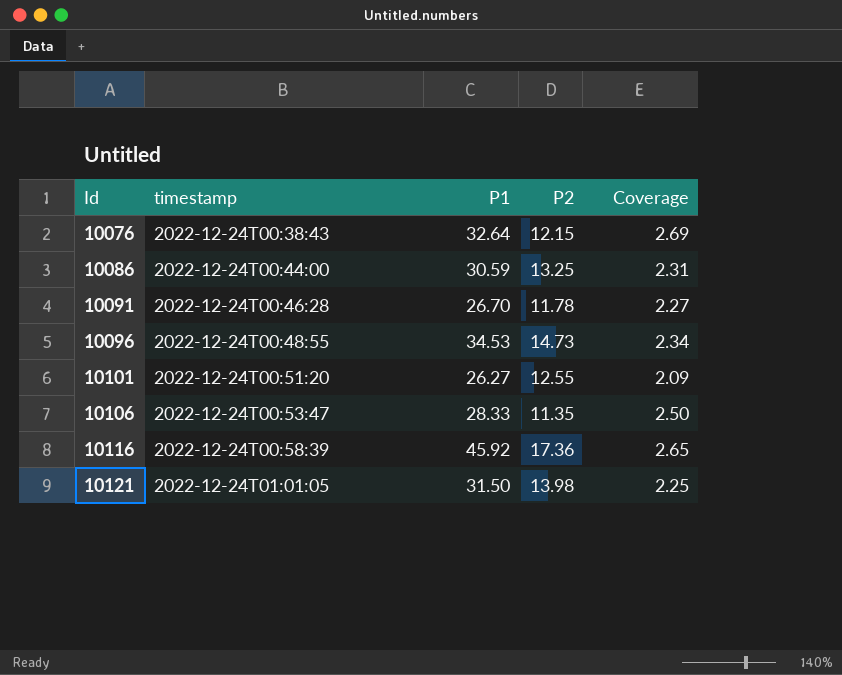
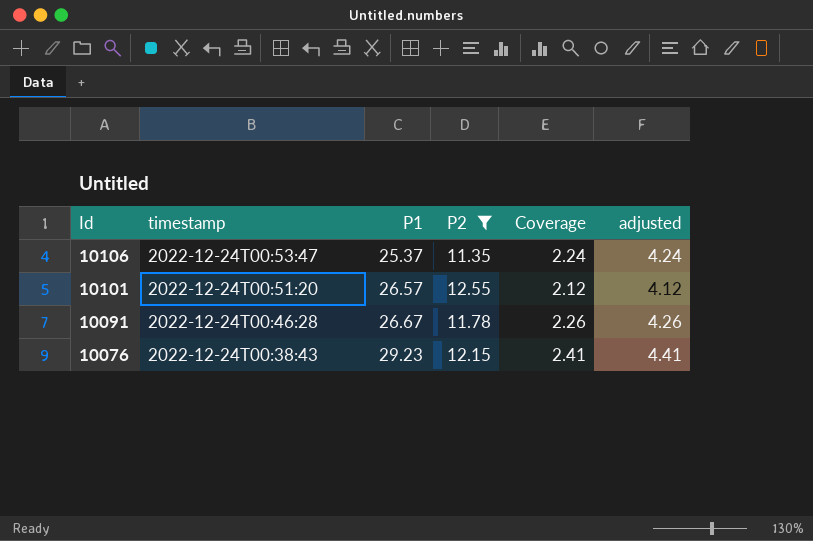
filter: none -> P2 <= 12.55
row order: Id ascending -> Id descending
column adjusted | formula: none -> [Coverage] + 2
10106 | P1: 28.33 -> 25.37
10106 | Coverage: 2.50 -> 2.24
10101 | P1: 26.27 -> 26.57
10101 | Coverage: 2.09 -> 2.12
10091 | P1: 26.70 -> 26.67
10091 | Coverage: 2.27 -> 2.26
10076 | P1: 32.64 -> 29.23
10076 | Coverage: 2.69 -> 2.41

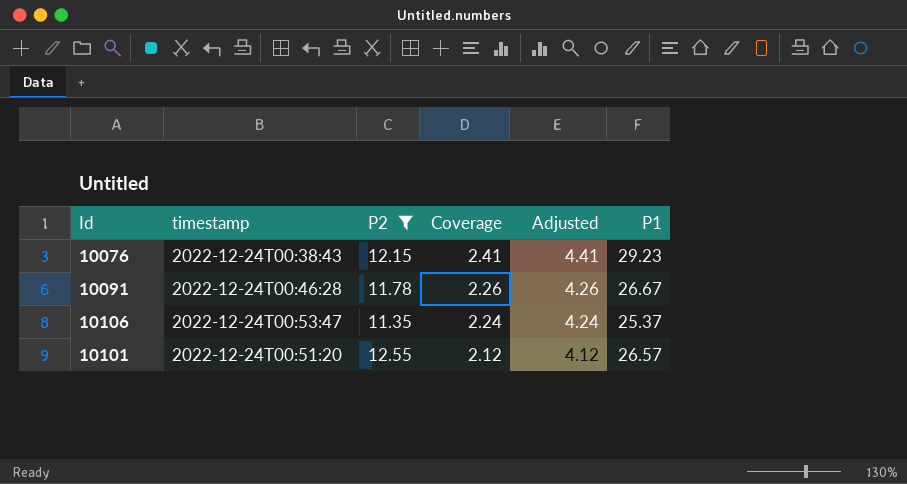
row order: Id descending -> Coverage descending
column name: adjusted -> Adjusted
column P1 | position: 3 -> 6

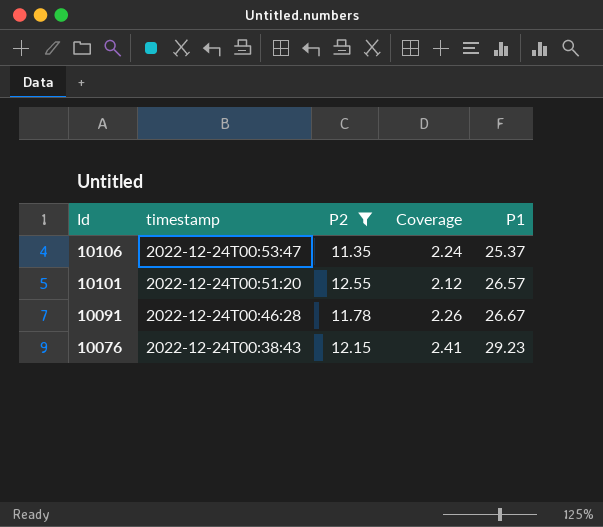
row order: Coverage descending -> Id descending
column Adjusted | formula: [Coverage] + 2 -> none

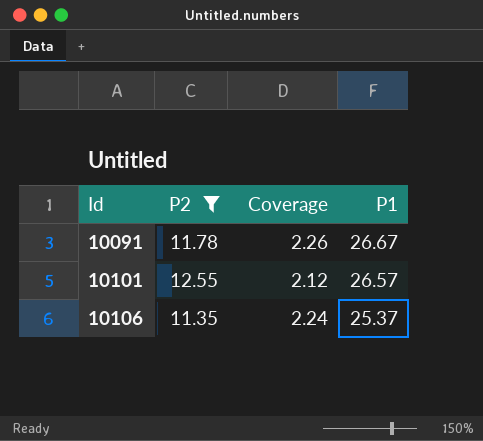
row order: Id descending -> Id ascending
column timestamp | position: 2 -> none
row 10076: 2022-12-24T00:38:43 | 12.15 | 2.41 | 29.23 -> none

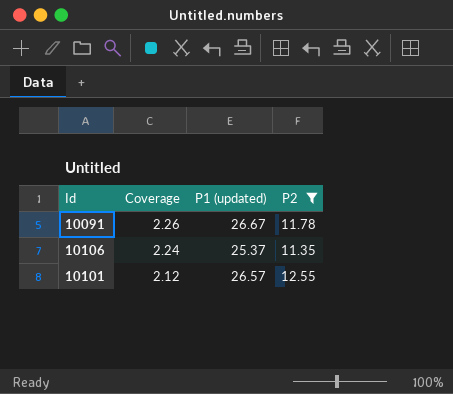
row order: Id ascending -> Coverage descending
column name: P1 -> P1 (updated)
column P2 | position: 2 -> 4

